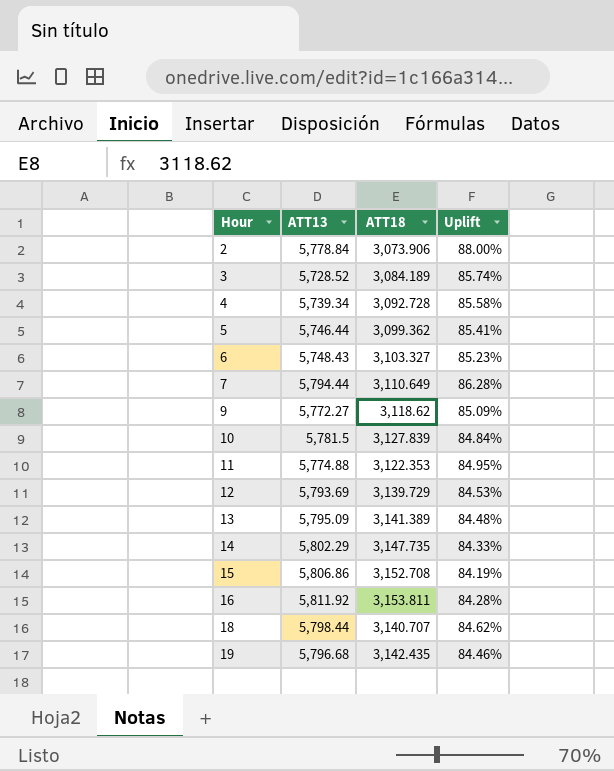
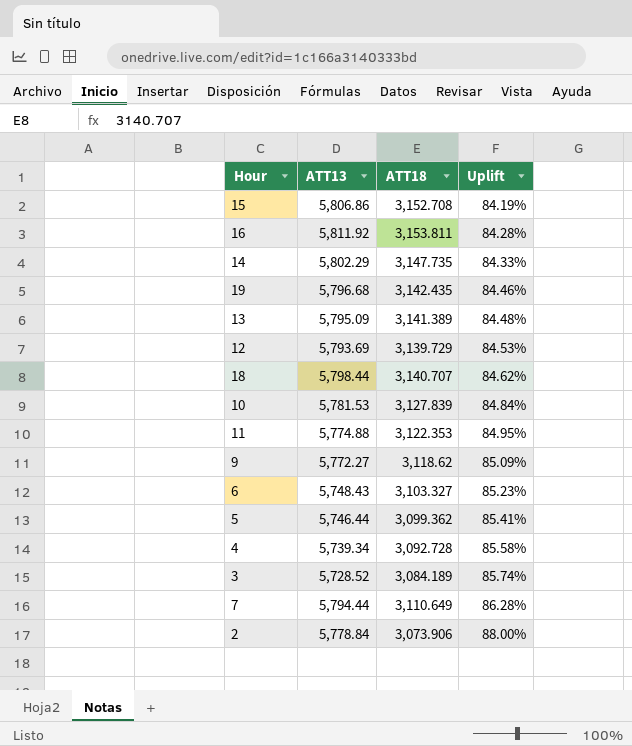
row order: Hour ascending -> Uplift ascending
10 | ATT13: 5,781.5 -> 5,781.53

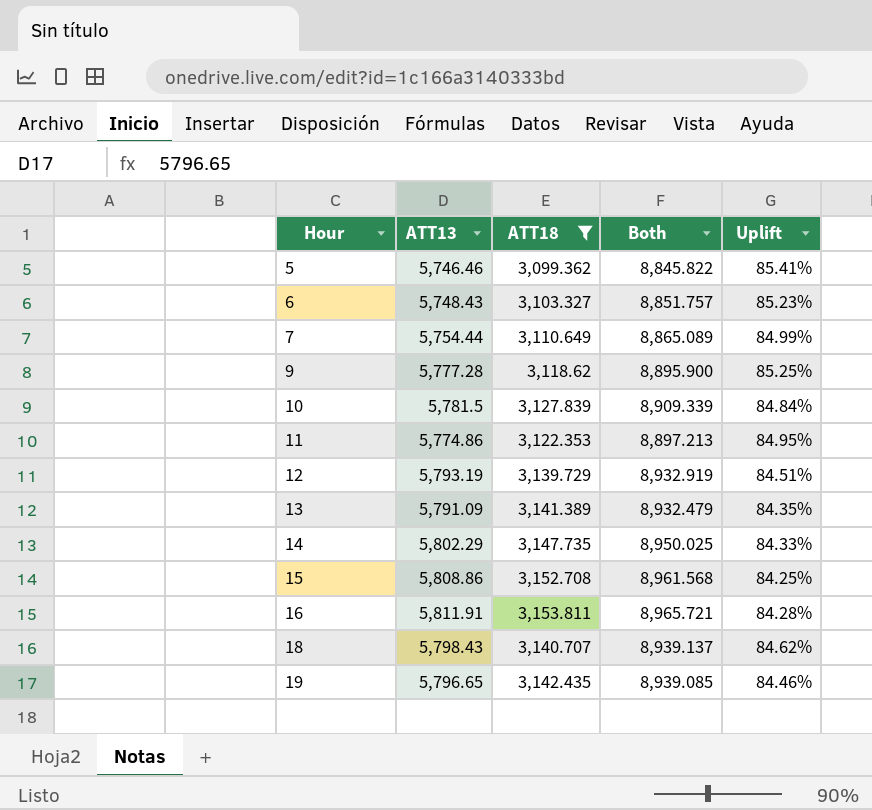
filter: none -> ATT18 >= 3,099.362
row order: Uplift ascending -> Hour ascending
column Both | formula: none -> [ATT13] + [ATT18]
5 | ATT13: 5,746.44 -> 5,746.46
7 | ATT13: 5,794.44 -> 5,754.44
7 | Uplift: 86.28% -> 84.99%
9 | ATT13: 5,772.27 -> 5,777.28
9 | Uplift: 85.09% -> 85.25%
10 | ATT13: 5,781.53 -> 5,781.5
11 | ATT13: 5,774.88 -> 5,774.86
12 | ATT13: 5,793.69 -> 5,793.19
12 | Uplift: 84.53% -> 84.51%
13 | ATT13: 5,795.09 -> 5,791.09
13 | Uplift: 84.48% -> 84.35%
15 | ATT13: 5,806.86 -> 5,808.86
15 | Uplift: 84.19% -> 84.25%
16 | ATT13: 5,811.92 -> 5,811.91
18 | ATT13: 5,798.44 -> 5,798.43
19 | ATT13: 5,796.68 -> 5,796.65

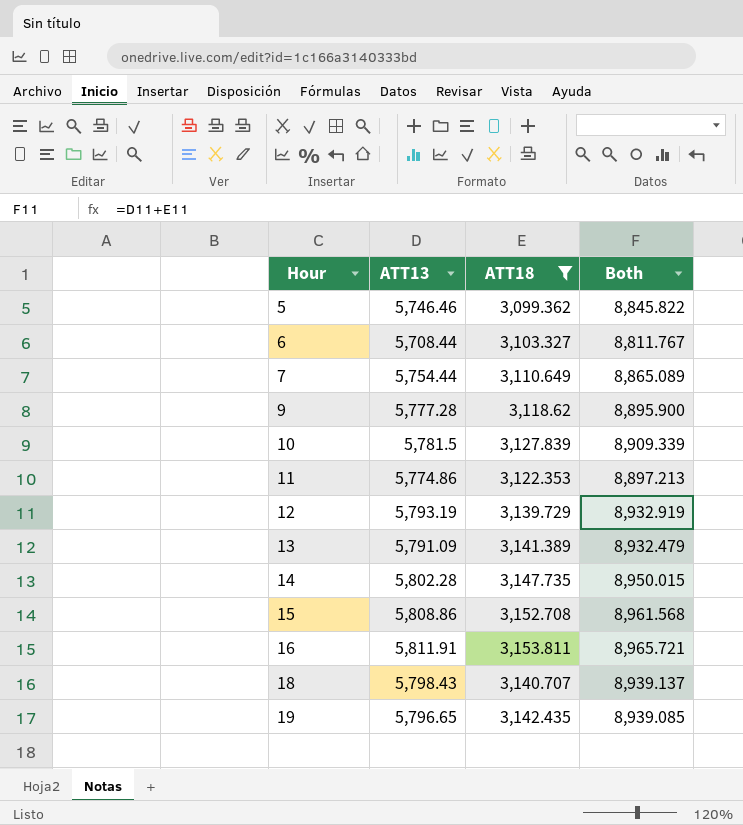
column Uplift | formula: ([ATT13] - [ATT18]) / [ATT18] -> none
6 | ATT13: 5,748.43 -> 5,708.44
6 | Both: 8,851.757 -> 8,811.767
14 | ATT13: 5,802.29 -> 5,802.28
14 | Both: 8,950.025 -> 8,950.015

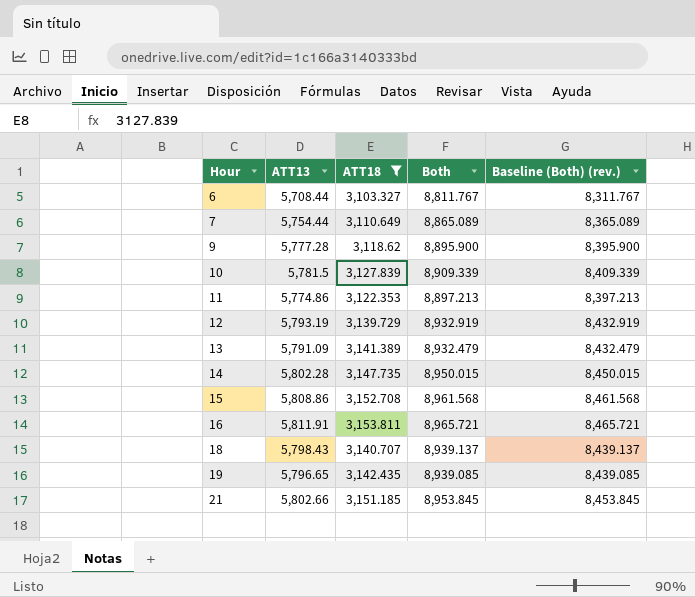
column Baseline (Both) (rev.) | formula: none -> [Both] - 500
row 5: 5,746.46 | 3,099.362 | 8,845.822 -> none
row 21: none -> 5,802.66 | 3,151.185 | 8,953.845 | 8,453.845

